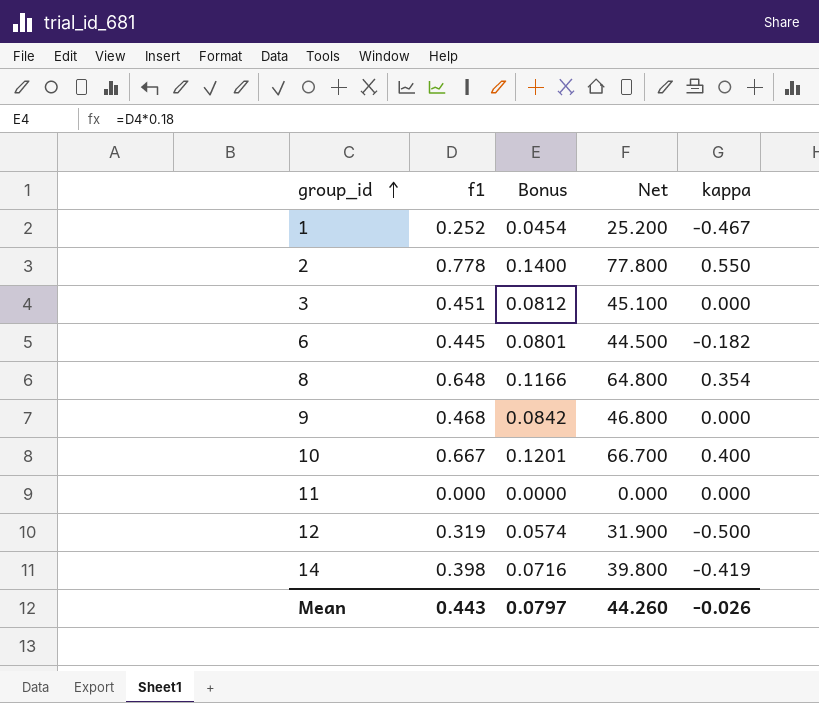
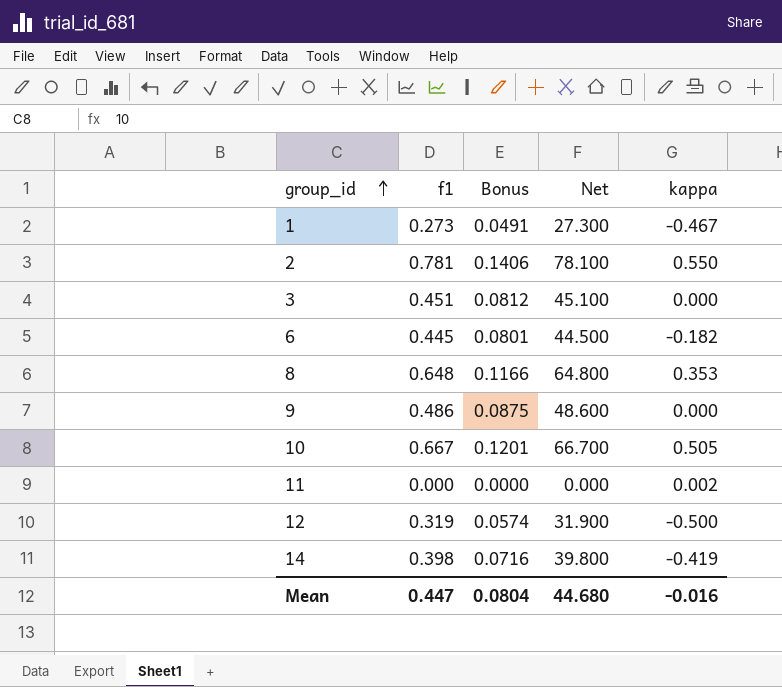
1 | f1: 0.252 -> 0.273
1 | Bonus: 0.0454 -> 0.0491
1 | Net: 25.200 -> 27.300
2 | f1: 0.778 -> 0.781
2 | Bonus: 0.1400 -> 0.1406
2 | Net: 77.800 -> 78.100
8 | kappa: 0.354 -> 0.353
9 | f1: 0.468 -> 0.486
9 | Bonus: 0.0842 -> 0.0875
9 | Net: 46.800 -> 48.600
10 | kappa: 0.400 -> 0.505
11 | kappa: 0.000 -> 0.002
Mean | f1: 0.443 -> 0.447
Mean | Bonus: 0.0797 -> 0.0804
Mean | Net: 44.260 -> 44.680
Mean | kappa: -0.026 -> -0.016

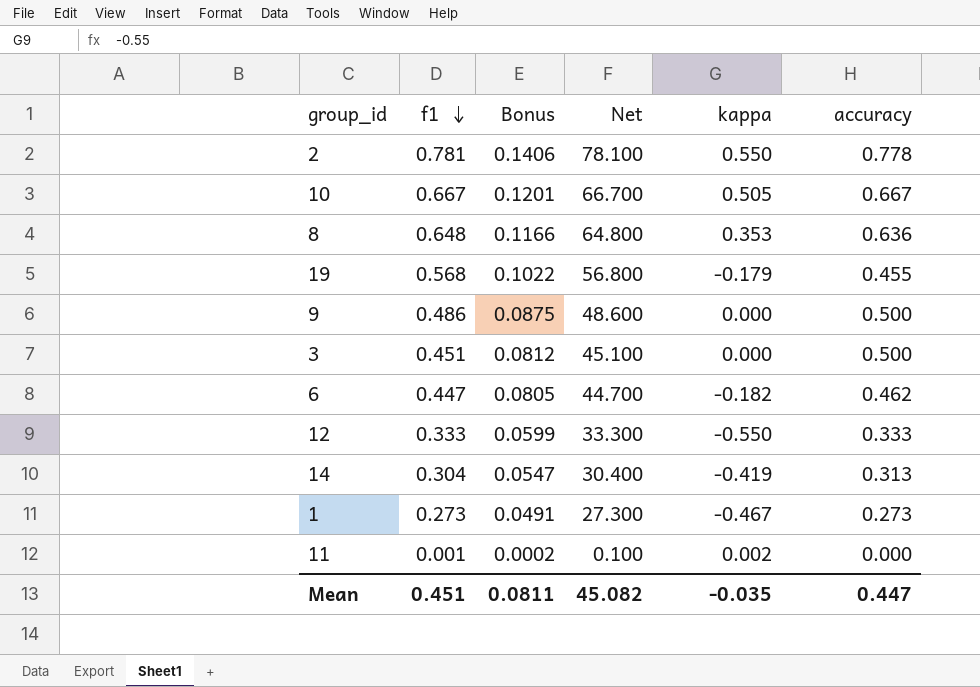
row order: group_id ascending -> f1 descending
column accuracy | position: none -> 6
row 19: none -> 0.568 | 0.1022 | 56.800 | -0.179 | 0.455
6 | f1: 0.445 -> 0.447
6 | Bonus: 0.0801 -> 0.0805
6 | Net: 44.500 -> 44.700
12 | f1: 0.319 -> 0.333
12 | Bonus: 0.0574 -> 0.0599
12 | Net: 31.900 -> 33.300
12 | kappa: -0.500 -> -0.550
14 | f1: 0.398 -> 0.304
14 | Bonus: 0.0716 -> 0.0547
14 | Net: 39.800 -> 30.400
11 | f1: 0.000 -> 0.001
11 | Bonus: 0.0000 -> 0.0002
11 | Net: 0.000 -> 0.100
Mean | f1: 0.447 -> 0.451
Mean | Bonus: 0.0804 -> 0.0811
Mean | Net: 44.680 -> 45.082
Mean | kappa: -0.016 -> -0.035

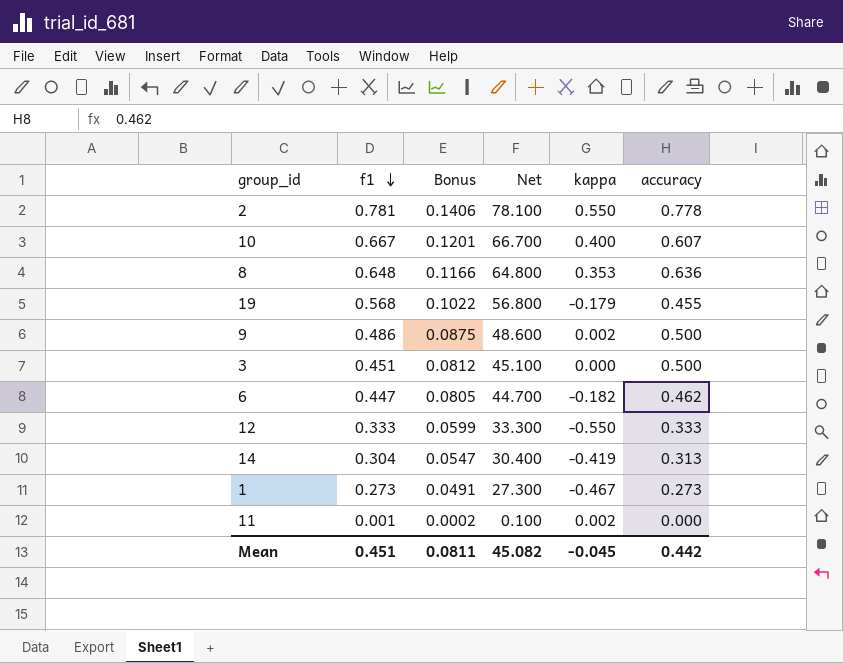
10 | kappa: 0.505 -> 0.400
10 | accuracy: 0.667 -> 0.607
9 | kappa: 0.000 -> 0.002
Mean | kappa: -0.035 -> -0.045
Mean | accuracy: 0.447 -> 0.442

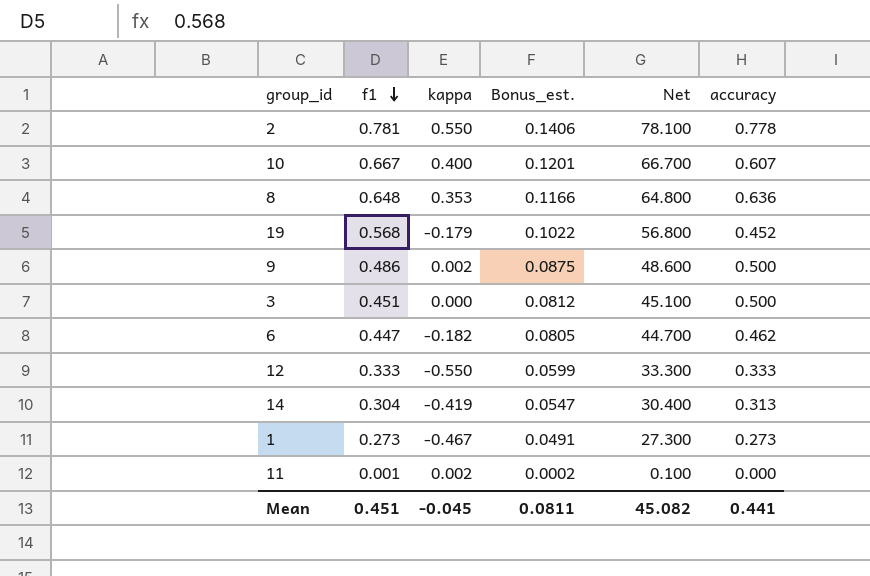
column kappa | position: 5 -> 3
column name: Bonus -> Bonus_est.
19 | accuracy: 0.455 -> 0.452
Mean | accuracy: 0.442 -> 0.441

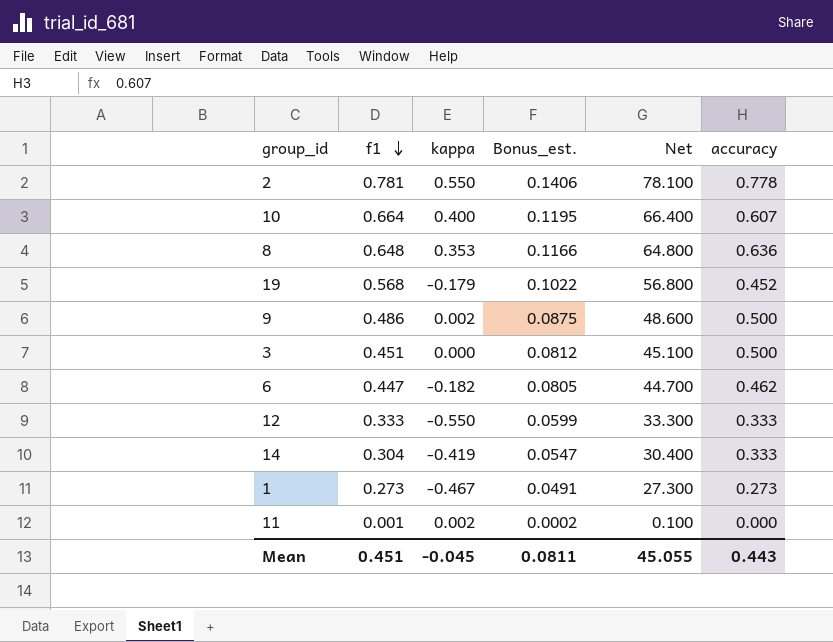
10 | f1: 0.667 -> 0.664
10 | Bonus_est.: 0.1201 -> 0.1195
10 | Net: 66.700 -> 66.400
14 | accuracy: 0.313 -> 0.333
Mean | Net: 45.082 -> 45.055
Mean | accuracy: 0.441 -> 0.443

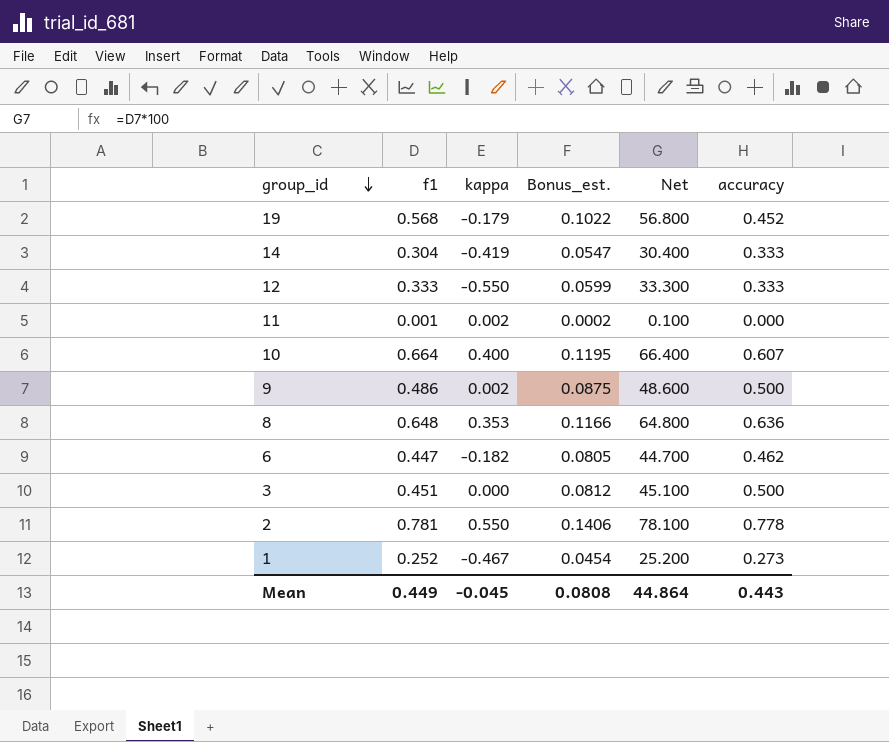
row order: f1 descending -> group_id descending
1 | f1: 0.273 -> 0.252
1 | Bonus_est.: 0.0491 -> 0.0454
1 | Net: 27.300 -> 25.200
Mean | f1: 0.451 -> 0.449
Mean | Bonus_est.: 0.0811 -> 0.0808
Mean | Net: 45.055 -> 44.864

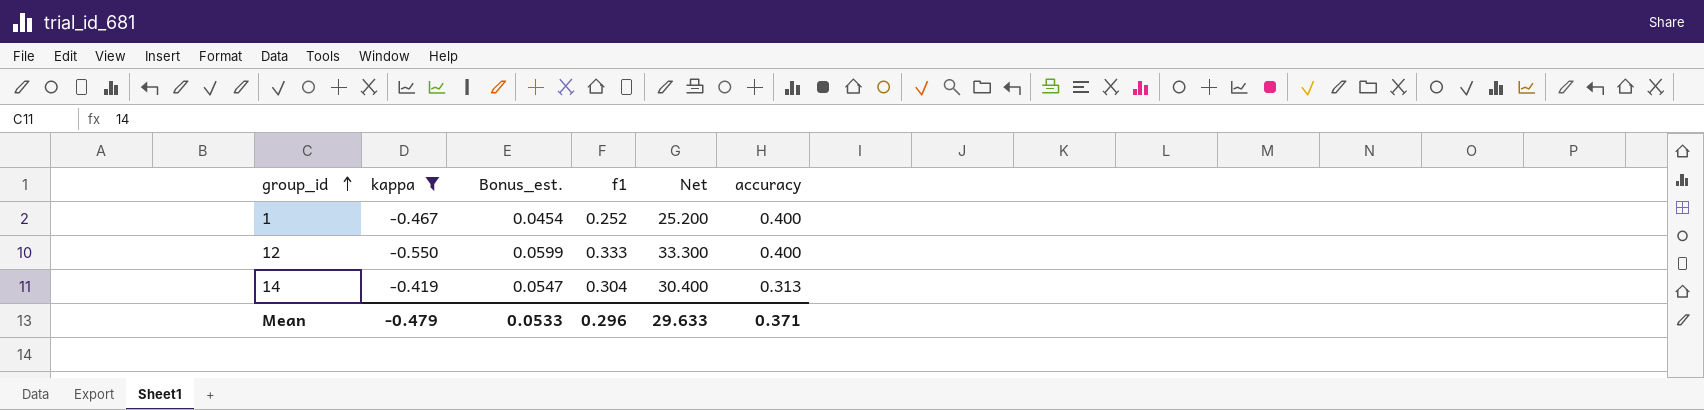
filter: none -> kappa <= -0.419
row order: group_id descending -> group_id ascending
column f1 | position: 2 -> 4
1 | accuracy: 0.273 -> 0.400
12 | accuracy: 0.333 -> 0.400
14 | accuracy: 0.333 -> 0.313
Mean | kappa: -0.045 -> -0.479
Mean | Bonus_est.: 0.0808 -> 0.0533
Mean | f1: 0.449 -> 0.296
Mean | Net: 44.864 -> 29.633
Mean | accuracy: 0.443 -> 0.371

